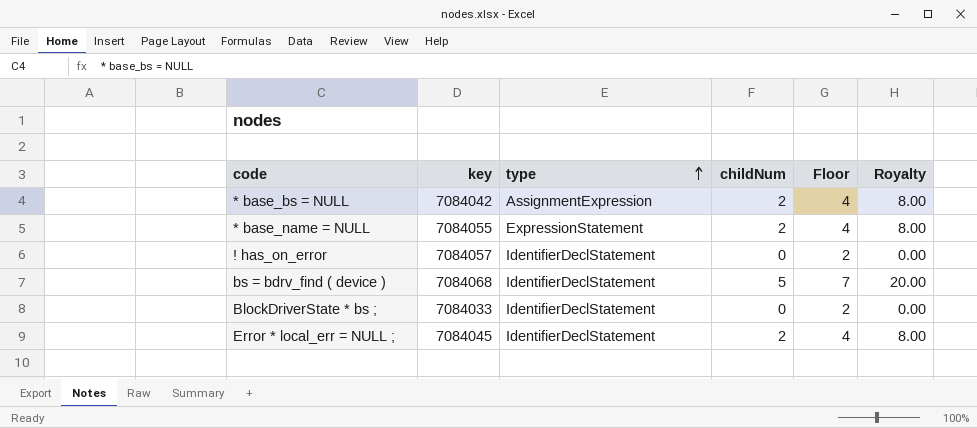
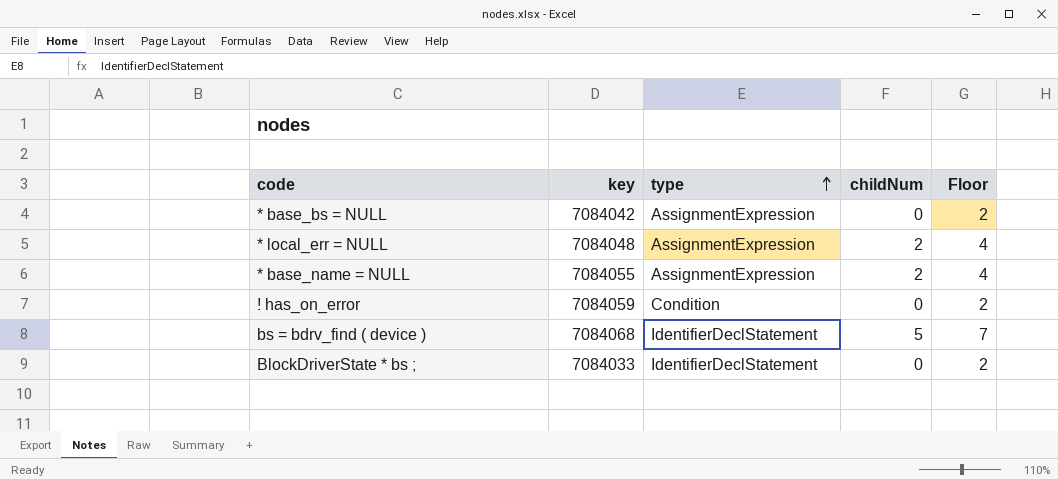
column Royalty | formula: [childNum] * 4 -> none
row Error * local_err = NULL ;: 7084045 | IdentifierDeclStatement | 2 | 4 | 8.00 -> none
* base_bs = NULL | childNum: 2 -> 0
* base_bs = NULL | Floor: 4 -> 2
row * local_err = NULL: none -> 7084048 | AssignmentExpression | 2 | 4
* base_name = NULL | type: ExpressionStatement -> AssignmentExpression
! has_on_error | key: 7084057 -> 7084059
! has_on_error | type: IdentifierDeclStatement -> Condition

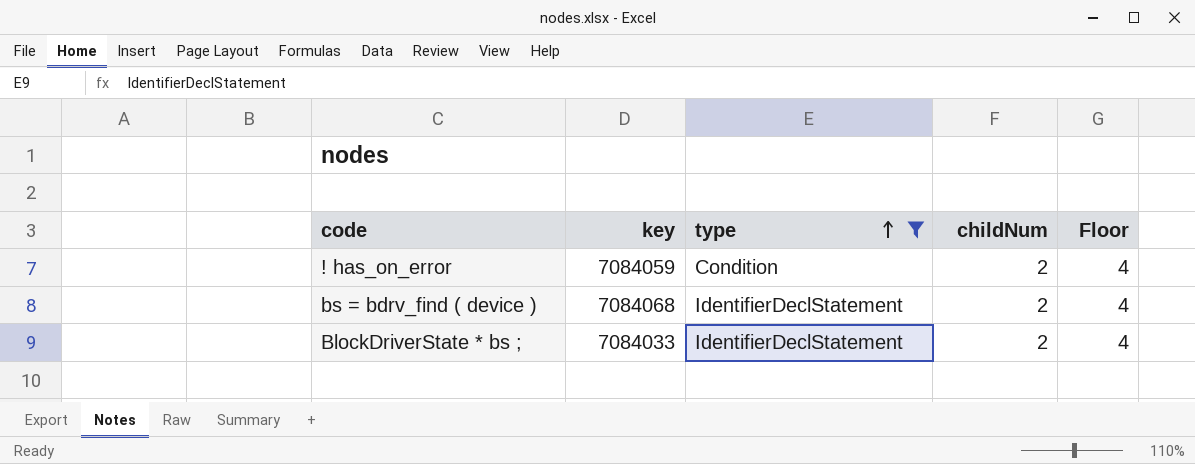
filter: none -> type != AssignmentExpression
! has_on_error | childNum: 0 -> 2
! has_on_error | Floor: 2 -> 4
bs = bdrv_find ( device ) | childNum: 5 -> 2
bs = bdrv_find ( device ) | Floor: 7 -> 4
BlockDriverState * bs ; | childNum: 0 -> 2
BlockDriverState * bs ; | Floor: 2 -> 4

